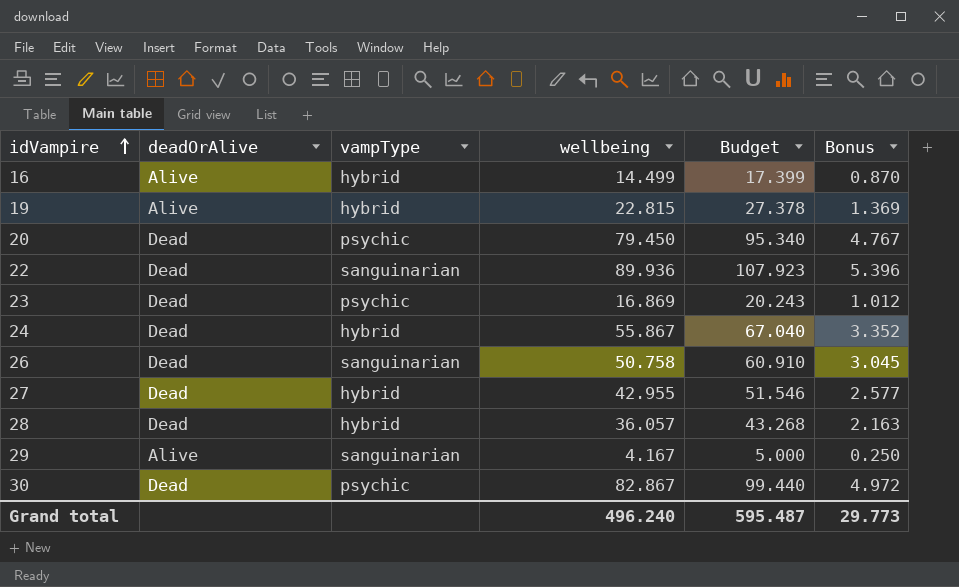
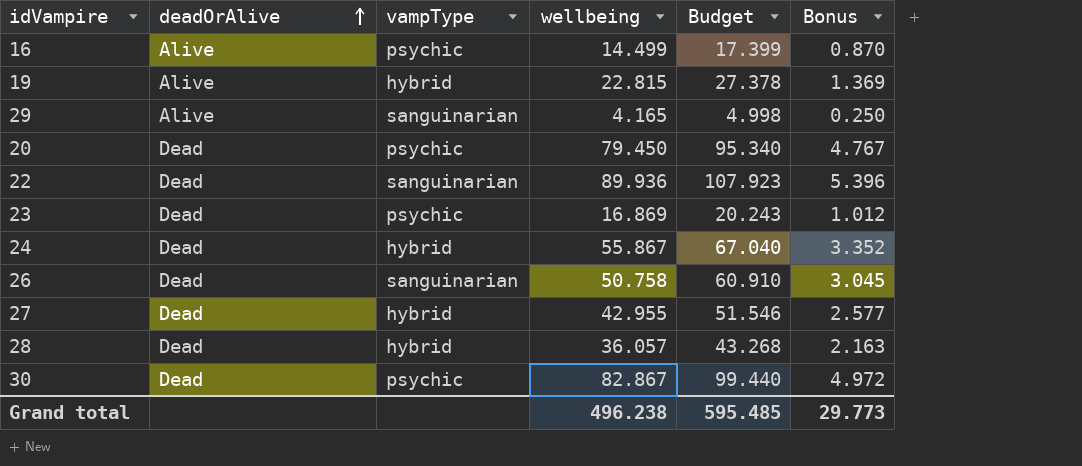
row order: idVampire ascending -> deadOrAlive ascending
16 | vampType: hybrid -> psychic
29 | wellbeing: 4.167 -> 4.165
29 | Budget: 5.000 -> 4.998
Grand total | wellbeing: 496.240 -> 496.238
Grand total | Budget: 595.487 -> 595.485

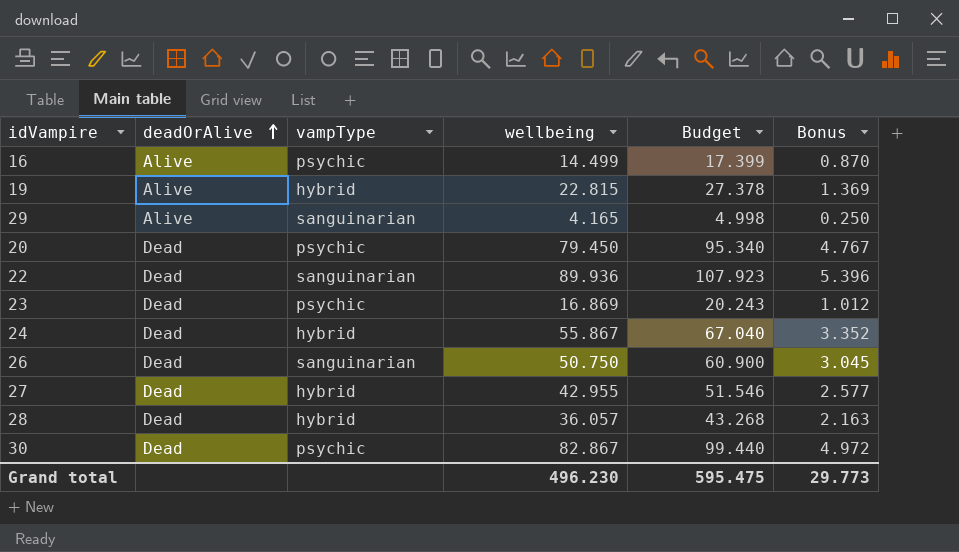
26 | wellbeing: 50.758 -> 50.750
26 | Budget: 60.910 -> 60.900
Grand total | wellbeing: 496.238 -> 496.230
Grand total | Budget: 595.485 -> 595.475

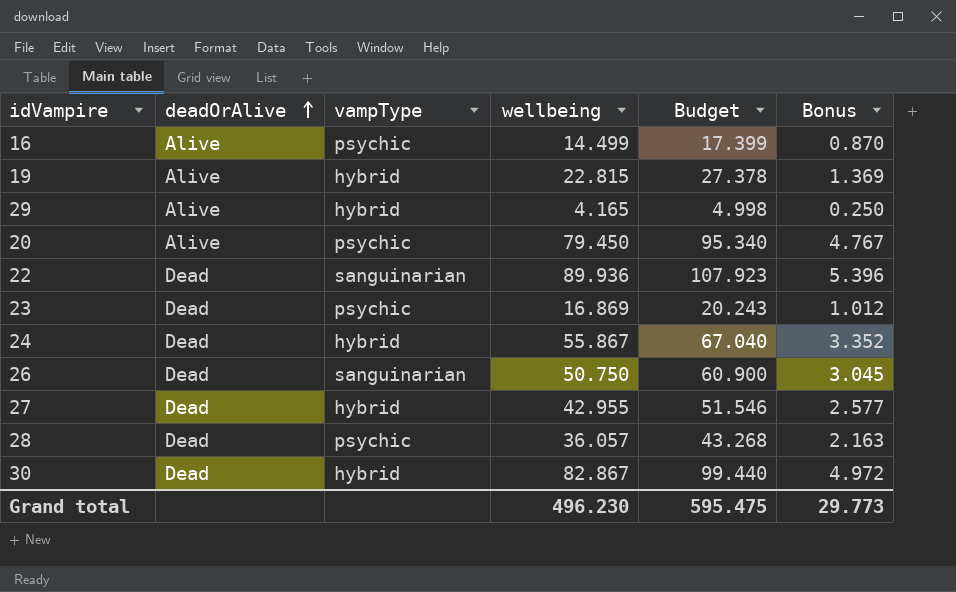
29 | vampType: sanguinarian -> hybrid
20 | deadOrAlive: Dead -> Alive
28 | vampType: hybrid -> psychic
30 | vampType: psychic -> hybrid

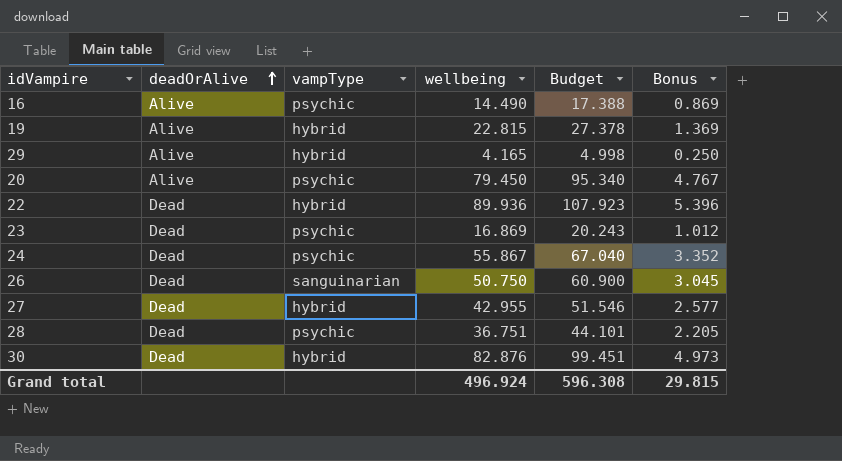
16 | wellbeing: 14.499 -> 14.490
16 | Budget: 17.399 -> 17.388
16 | Bonus: 0.870 -> 0.869
22 | vampType: sanguinarian -> hybrid
24 | vampType: hybrid -> psychic
28 | wellbeing: 36.057 -> 36.751
28 | Budget: 43.268 -> 44.101
28 | Bonus: 2.163 -> 2.205
30 | wellbeing: 82.867 -> 82.876
30 | Budget: 99.440 -> 99.451
30 | Bonus: 4.972 -> 4.973
Grand total | wellbeing: 496.230 -> 496.924
Grand total | Budget: 595.475 -> 596.308
Grand total | Bonus: 29.773 -> 29.815

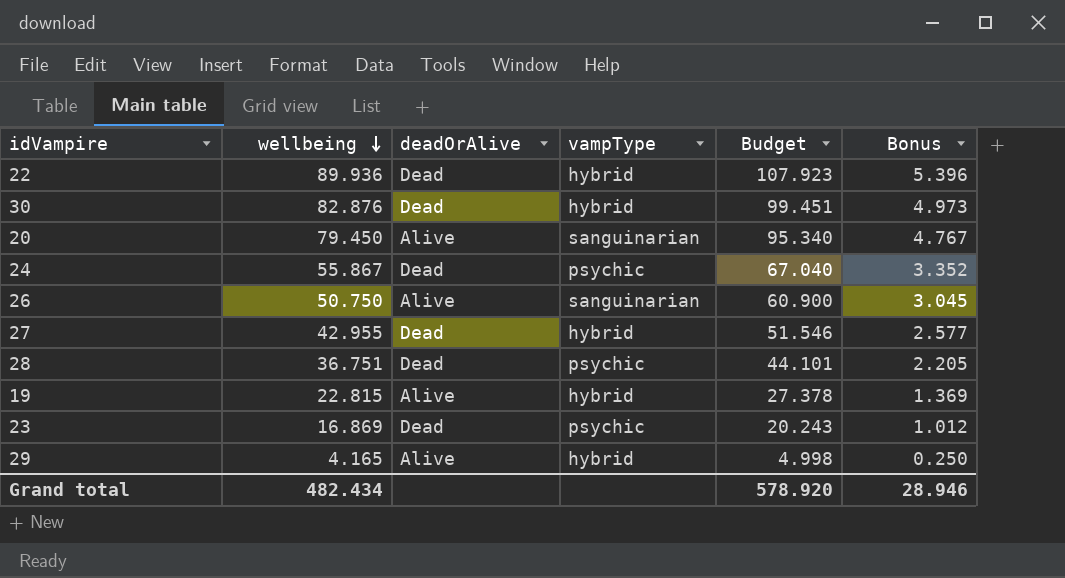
row order: deadOrAlive ascending -> wellbeing descending
column wellbeing | position: 4 -> 2
row 16: Alive | psychic | 14.490 | 17.388 | 0.869 -> none
20 | vampType: psychic -> sanguinarian
26 | deadOrAlive: Dead -> Alive
Grand total | wellbeing: 496.924 -> 482.434
Grand total | Budget: 596.308 -> 578.920
Grand total | Bonus: 29.815 -> 28.946

